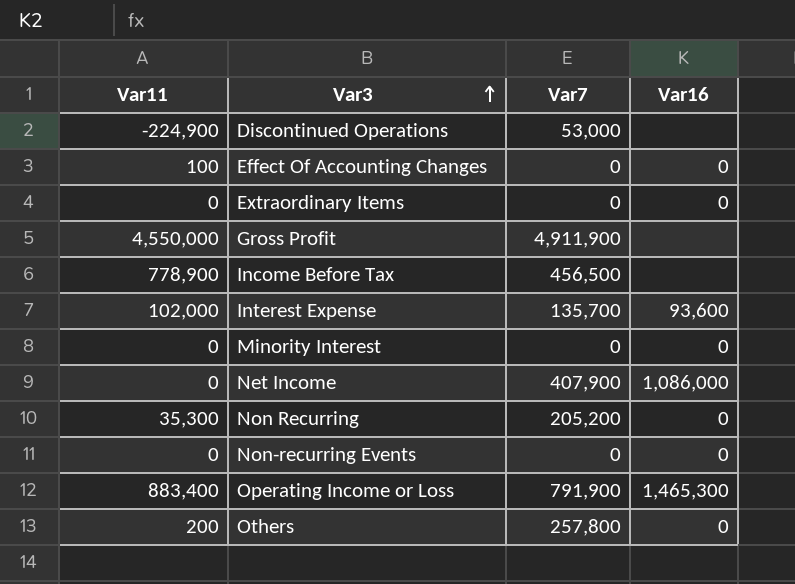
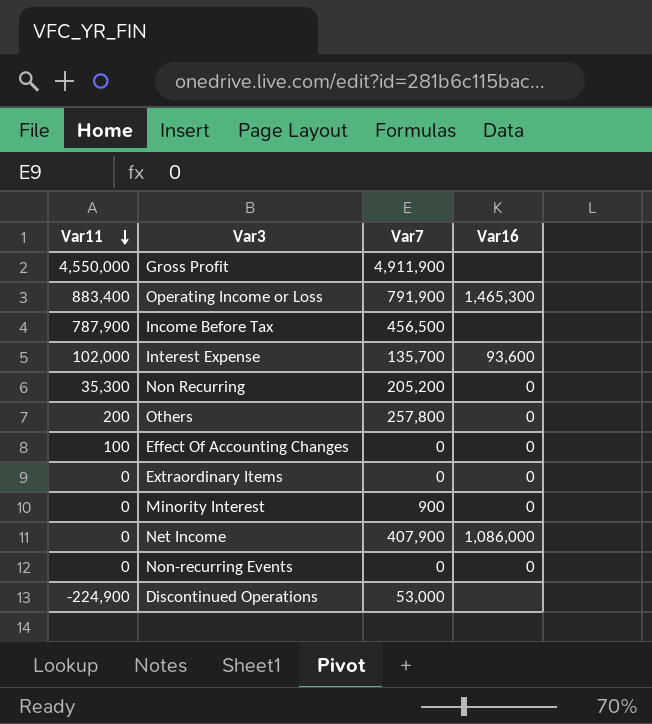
row order: Var3 ascending -> Var11 descending
Income Before Tax | Var11: 778,900 -> 787,900
Minority Interest | Var7: 0 -> 900

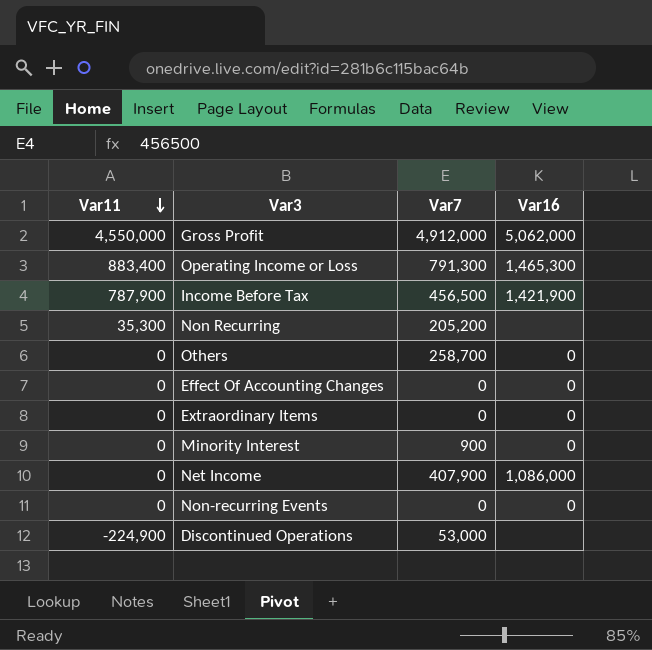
row Interest Expense: 102,000 | 135,700 | 93,600 -> none
Gross Profit | Var7: 4,911,900 -> 4,912,000
Gross Profit | Var16: none -> 5,062,000
Operating Income or Loss | Var7: 791,900 -> 791,300
Income Before Tax | Var16: none -> 1,421,900
Non Recurring | Var16: 0 -> none
Others | Var11: 200 -> 0
Others | Var7: 257,800 -> 258,700
Effect Of Accounting Changes | Var11: 100 -> 0

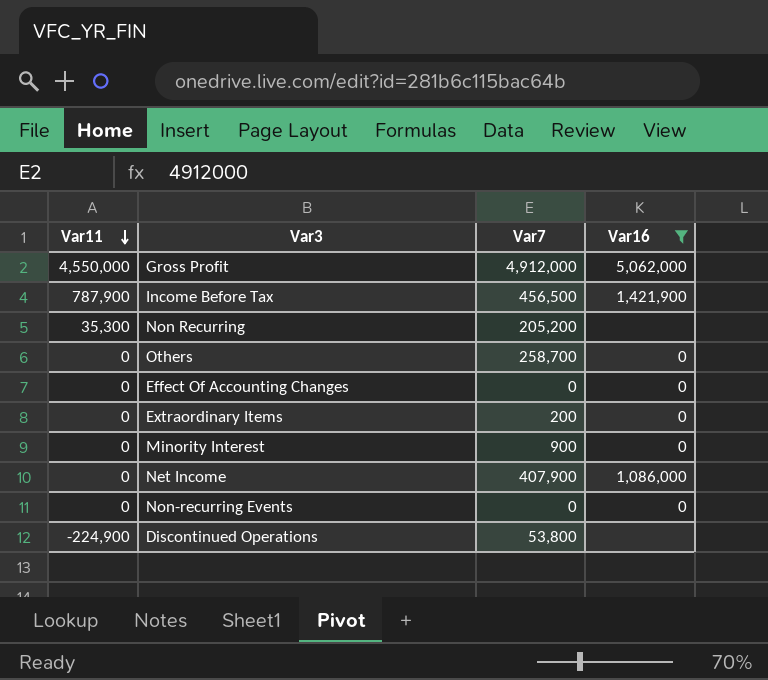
filter: none -> Var16 != 1,465,300
Extraordinary Items | Var7: 0 -> 200
Discontinued Operations | Var7: 53,000 -> 53,800

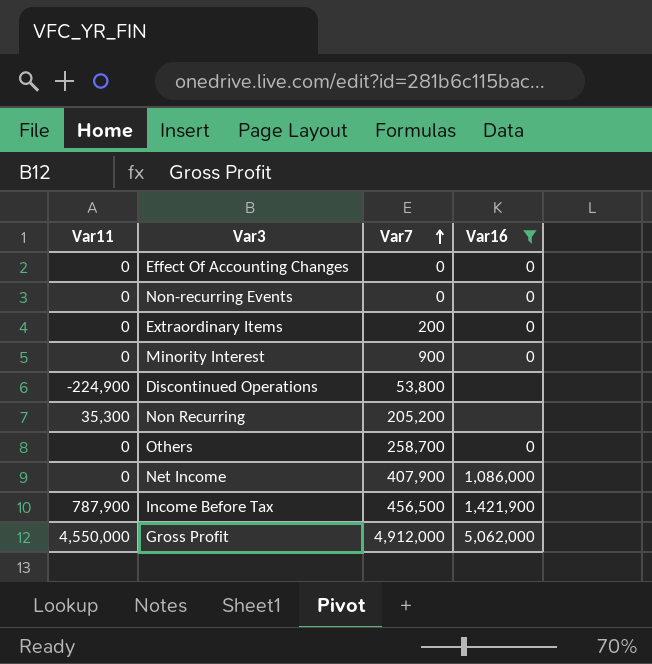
row order: Var11 descending -> Var7 ascending

